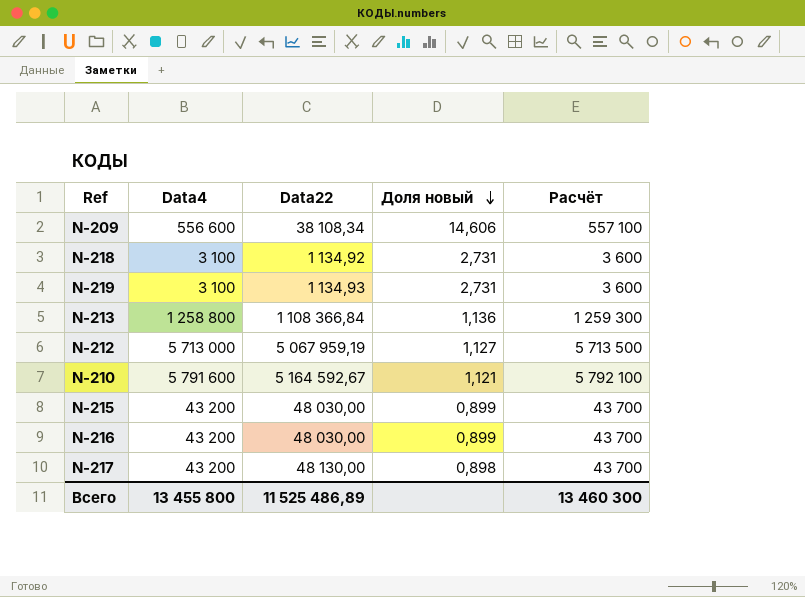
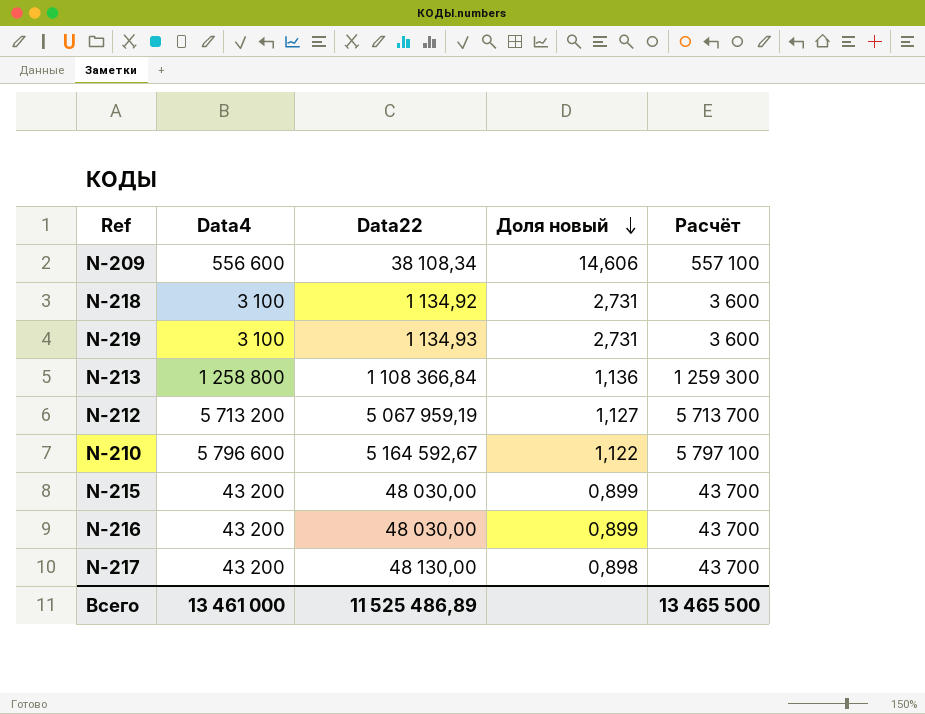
N-212 | Data4: 5 713 000 -> 5 713 200
N-212 | Расчёт: 5 713 500 -> 5 713 700
N-210 | Data4: 5 791 600 -> 5 796 600
N-210 | Доля новый: 1,121 -> 1,122
N-210 | Расчёт: 5 792 100 -> 5 797 100
Всего | Data4: 13 455 800 -> 13 461 000
Всего | Расчёт: 13 460 300 -> 13 465 500

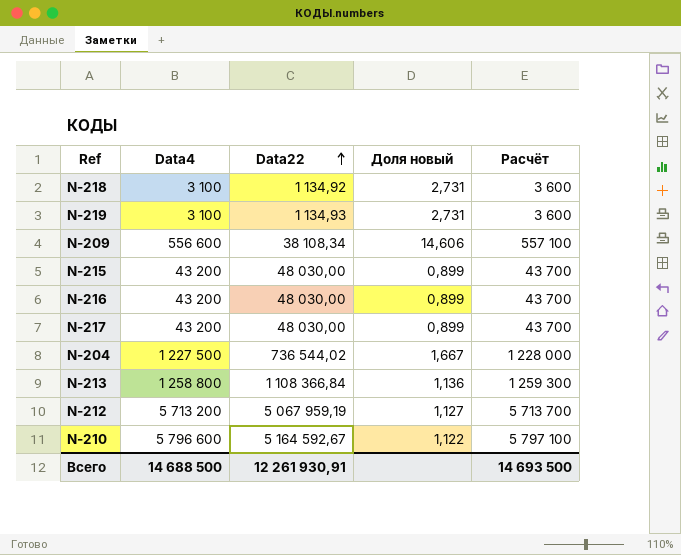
row order: Доля новый descending -> Data22 ascending
N-217 | Data22: 48 130,00 -> 48 030,00
N-217 | Доля новый: 0,898 -> 0,899
row N-204: none -> 1 227 500 | 736 544,02 | 1,667 | 1 228 000
Всего | Data4: 13 461 000 -> 14 688 500
Всего | Data22: 11 525 486,89 -> 12 261 930,91
Всего | Расчёт: 13 465 500 -> 14 693 500

